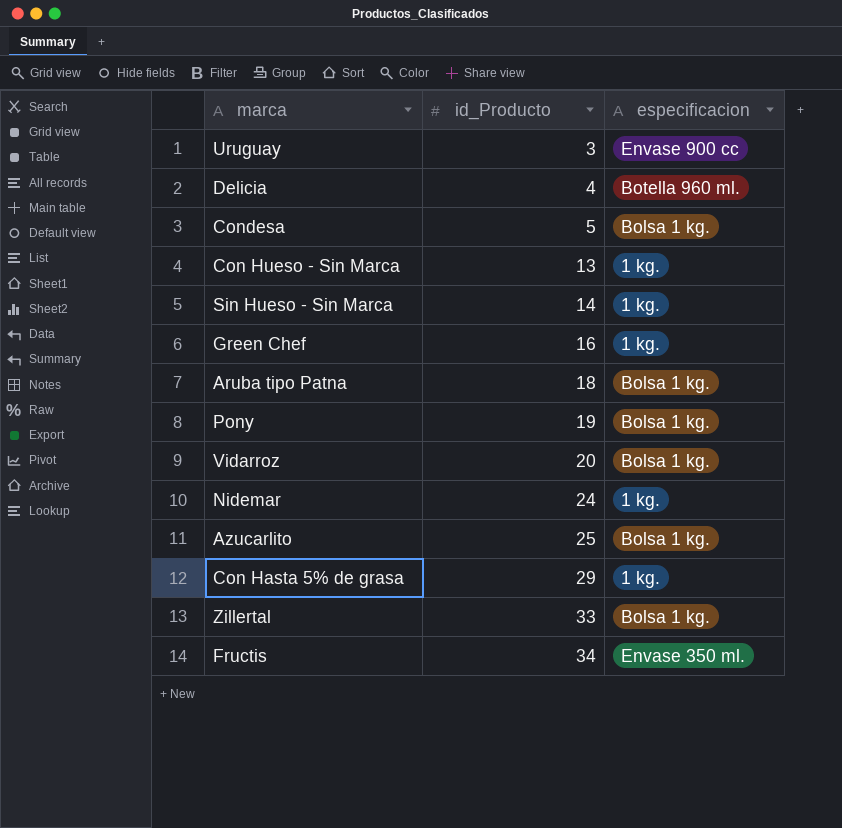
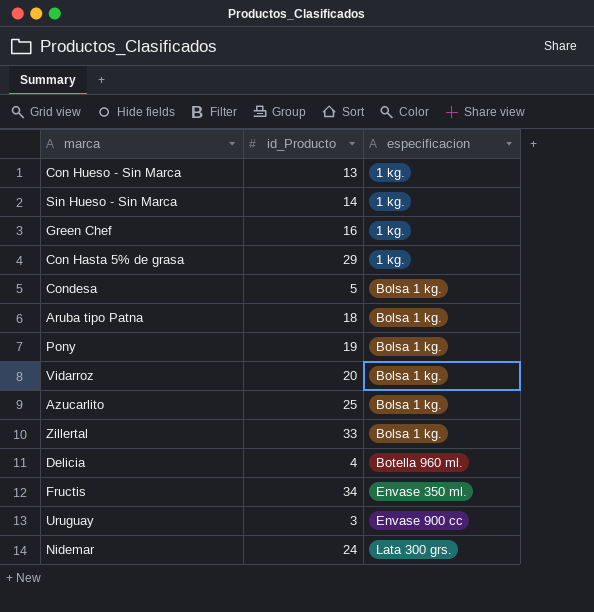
row order: id_Producto ascending -> especificacion ascending
Nidemar | especificacion: 1 kg. -> Lata 300 grs.

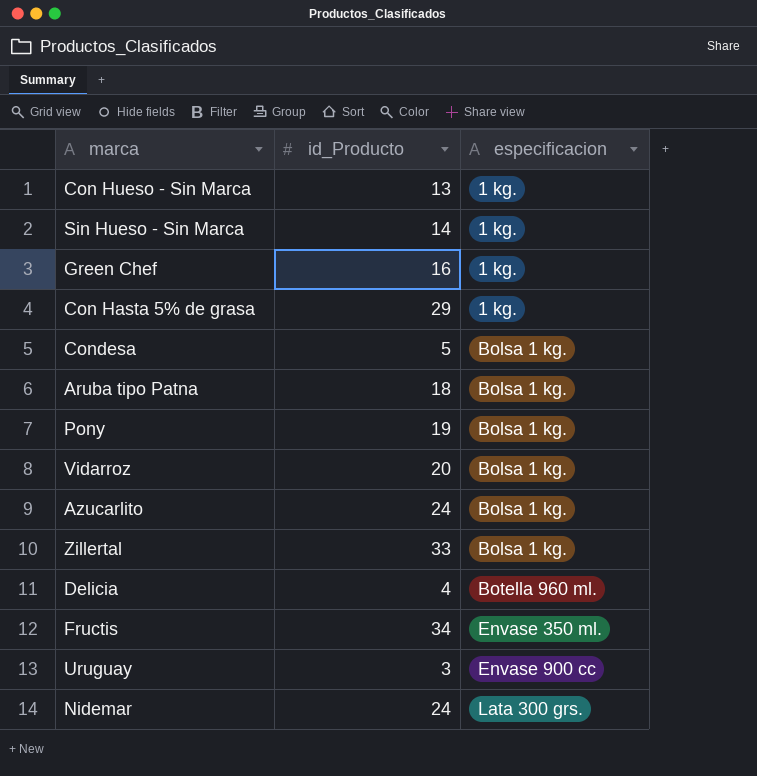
Azucarlito | id_Producto: 25 -> 24

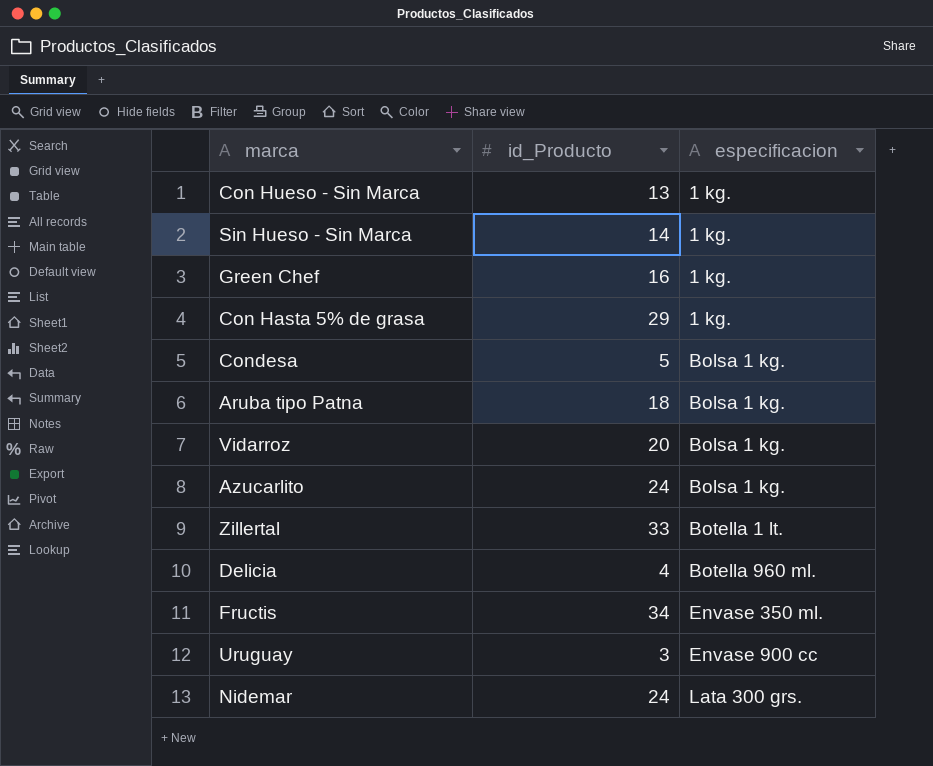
row Pony: 19 | Bolsa 1 kg. -> none
Zillertal | especificacion: Bolsa 1 kg. -> Botella 1 lt.

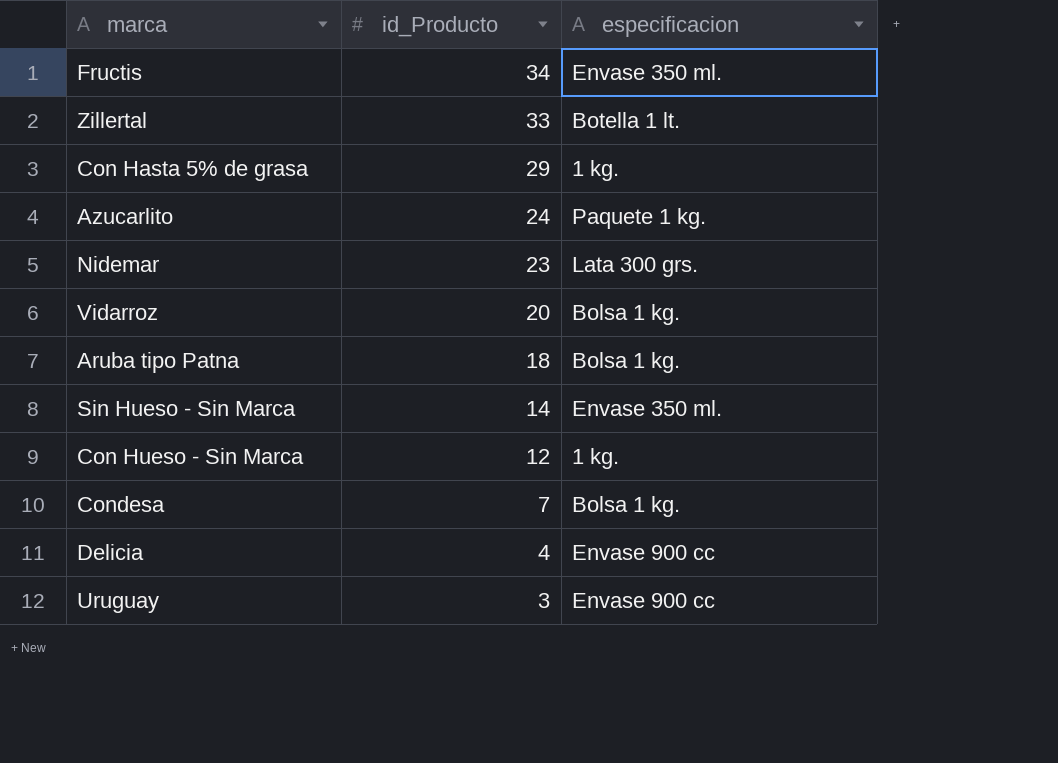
row order: especificacion ascending -> id_Producto descending
row Green Chef: 16 | 1 kg. -> none
Azucarlito | especificacion: Bolsa 1 kg. -> Paquete 1 kg.
Nidemar | id_Producto: 24 -> 23
Sin Hueso - Sin Marca | especificacion: 1 kg. -> Envase 350 ml.
Con Hueso - Sin Marca | id_Producto: 13 -> 12
Condesa | id_Producto: 5 -> 7
Delicia | especificacion: Botella 960 ml. -> Envase 900 cc

